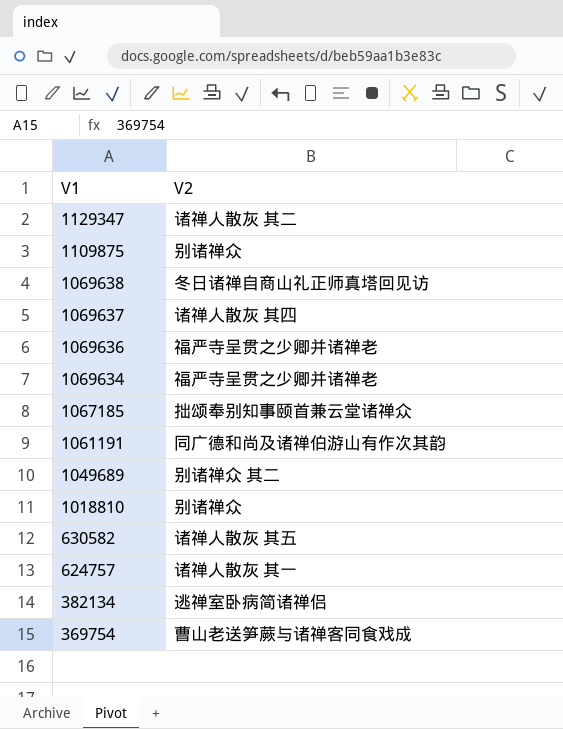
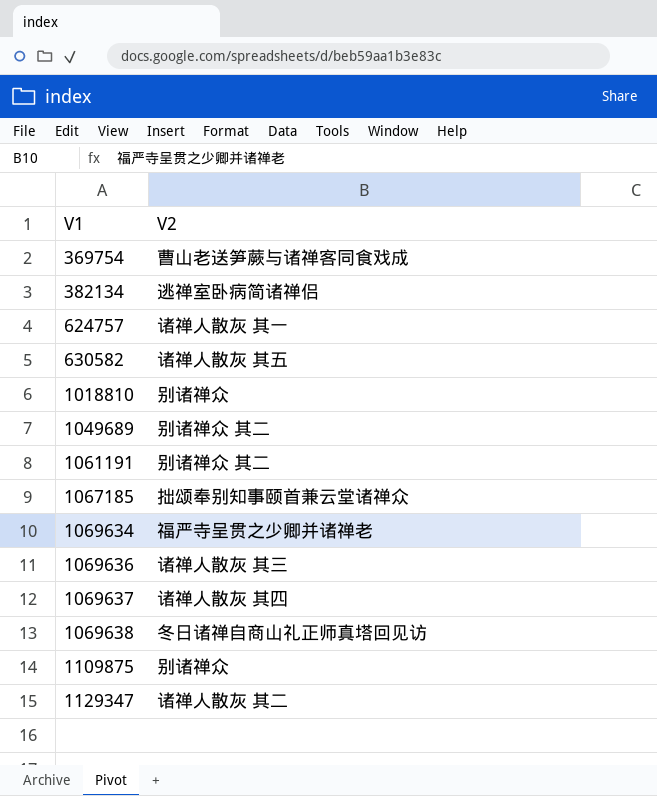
row order: V1 descending -> V1 ascending
1061191 | V2: 同广德和尚及诸禅伯游山有作次其韵 -> 别诸禅众 其二
1069636 | V2: 福严寺呈贯之少卿并诸禅老 -> 诸禅人散灰 其三

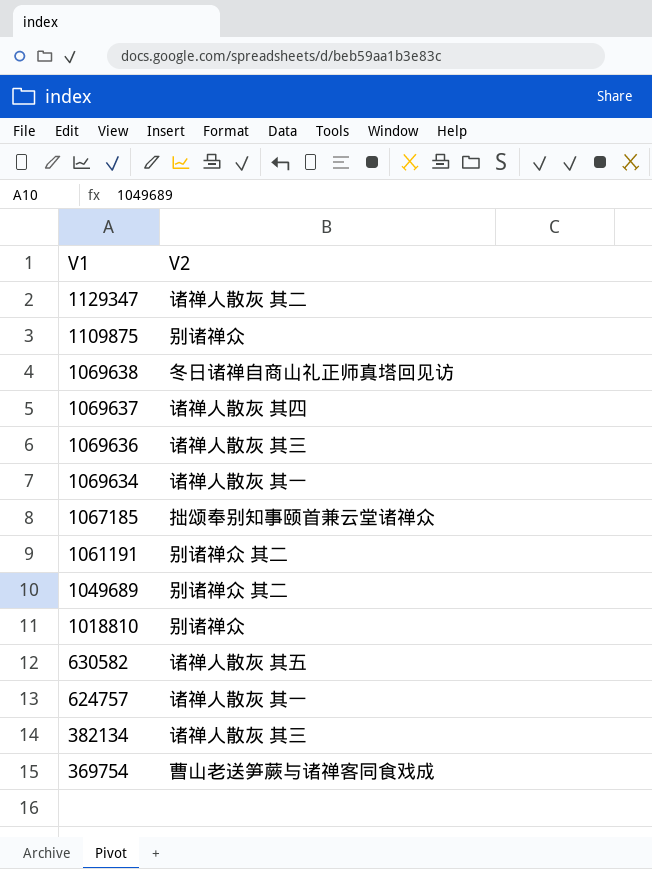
row order: V1 ascending -> V1 descending
1069634 | V2: 福严寺呈贯之少卿并诸禅老 -> 诸禅人散灰 其一
382134 | V2: 逃禅室卧病简诸禅侣 -> 诸禅人散灰 其三

